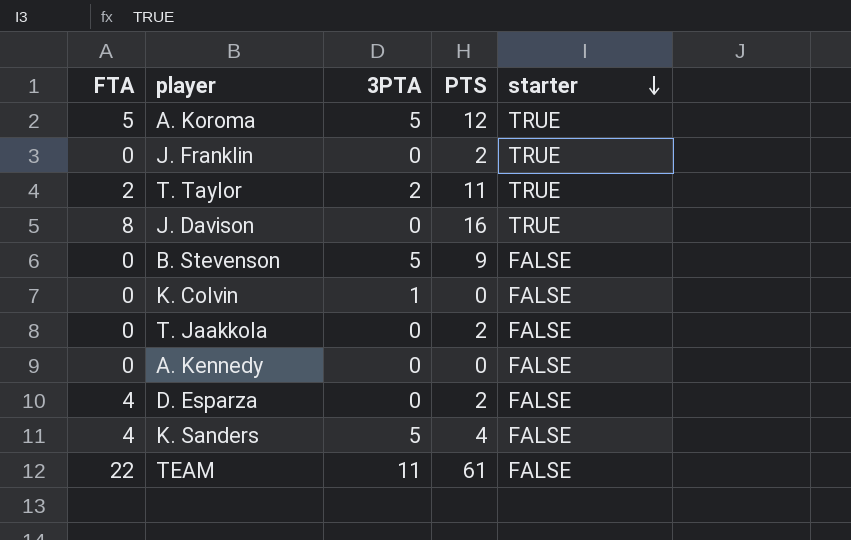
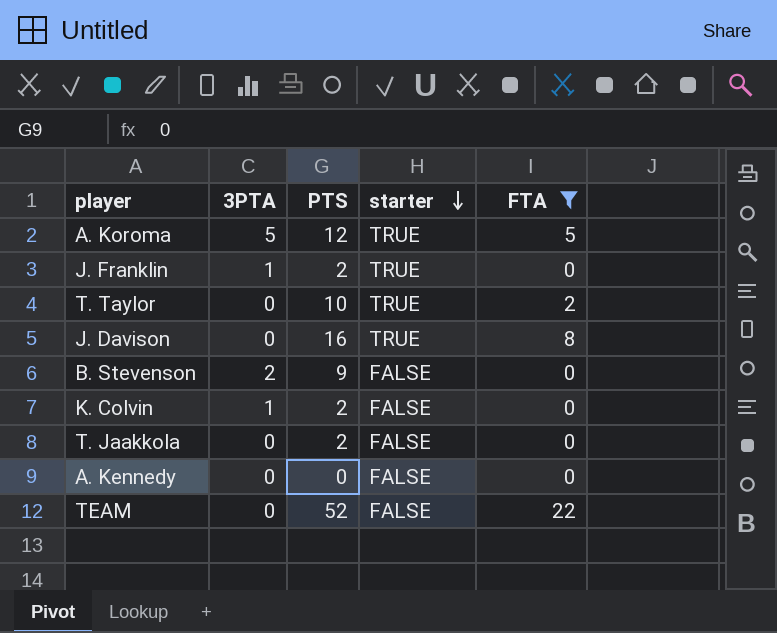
filter: none -> FTA != 4
column FTA | position: 1 -> 5
J. Franklin | 3PTA: 0 -> 1
T. Taylor | 3PTA: 2 -> 0
T. Taylor | PTS: 11 -> 10
B. Stevenson | 3PTA: 5 -> 2
K. Colvin | PTS: 0 -> 2
TEAM | 3PTA: 11 -> 0
TEAM | PTS: 61 -> 52

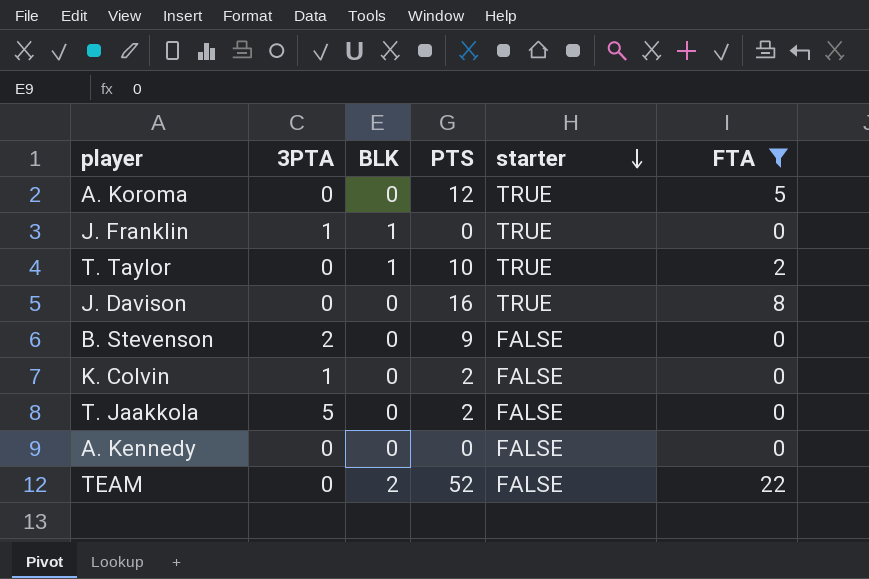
column BLK | position: none -> 3
A. Koroma | 3PTA: 5 -> 0
J. Franklin | PTS: 2 -> 0
T. Jaakkola | 3PTA: 0 -> 5

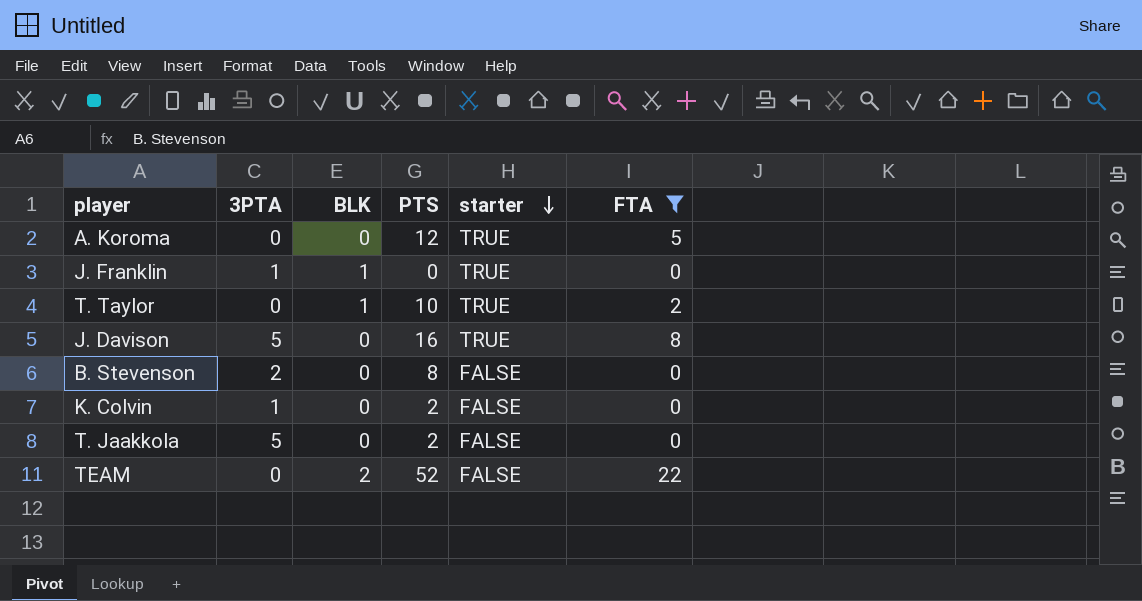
row A. Kennedy: 0 | 0 | 0 | FALSE | 0 -> none
J. Davison | 3PTA: 0 -> 5
B. Stevenson | PTS: 9 -> 8

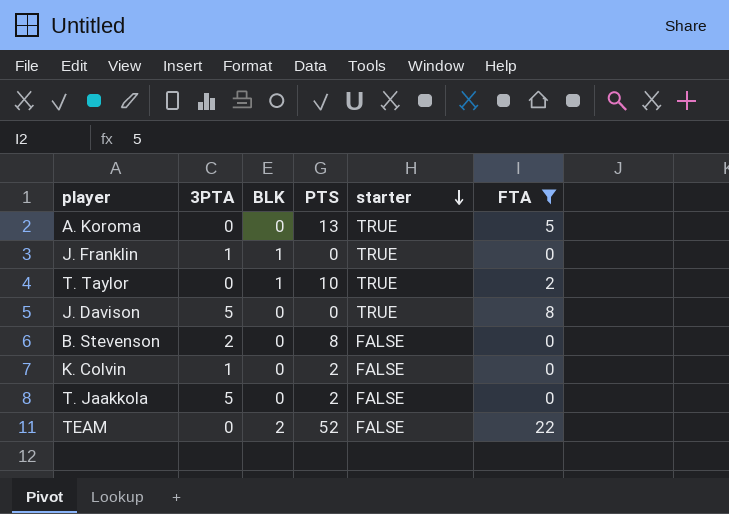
A. Koroma | PTS: 12 -> 13
J. Davison | PTS: 16 -> 0

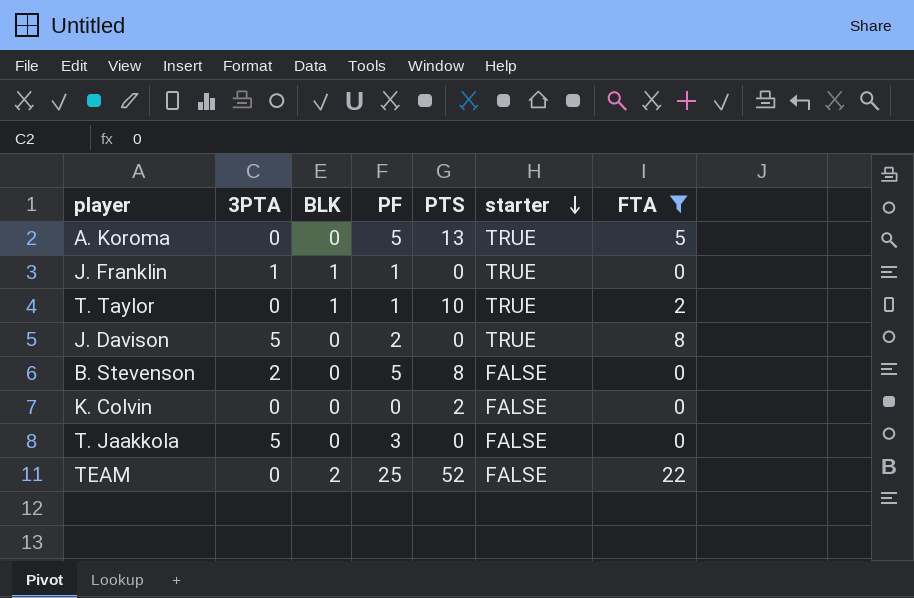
column PF | position: none -> 4
K. Colvin | 3PTA: 1 -> 0
T. Jaakkola | PTS: 2 -> 0

